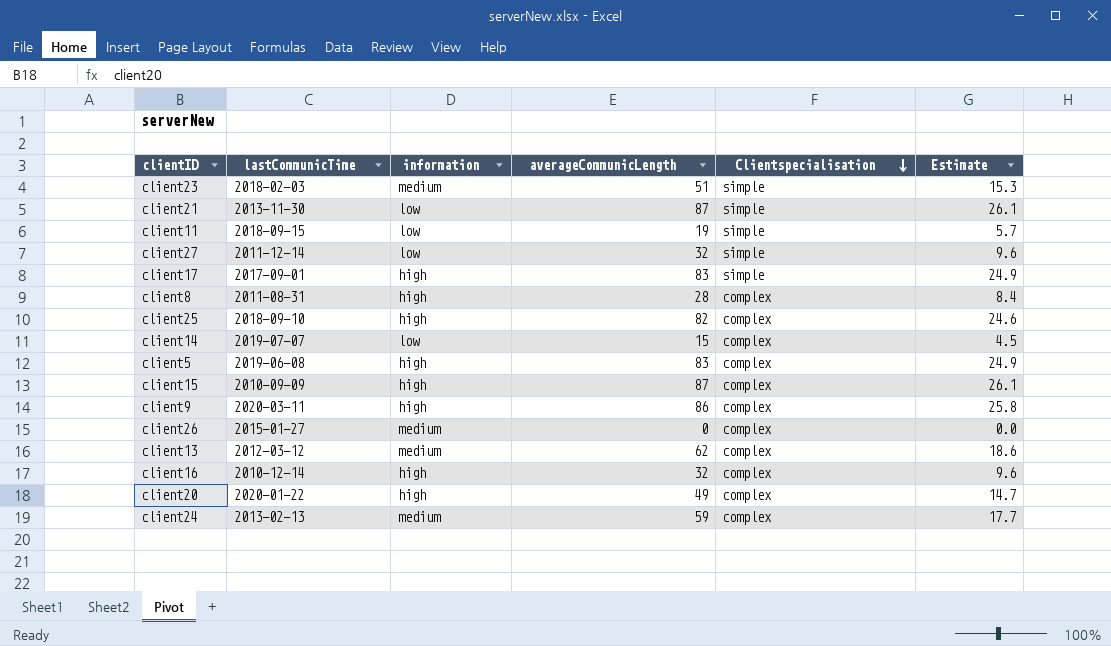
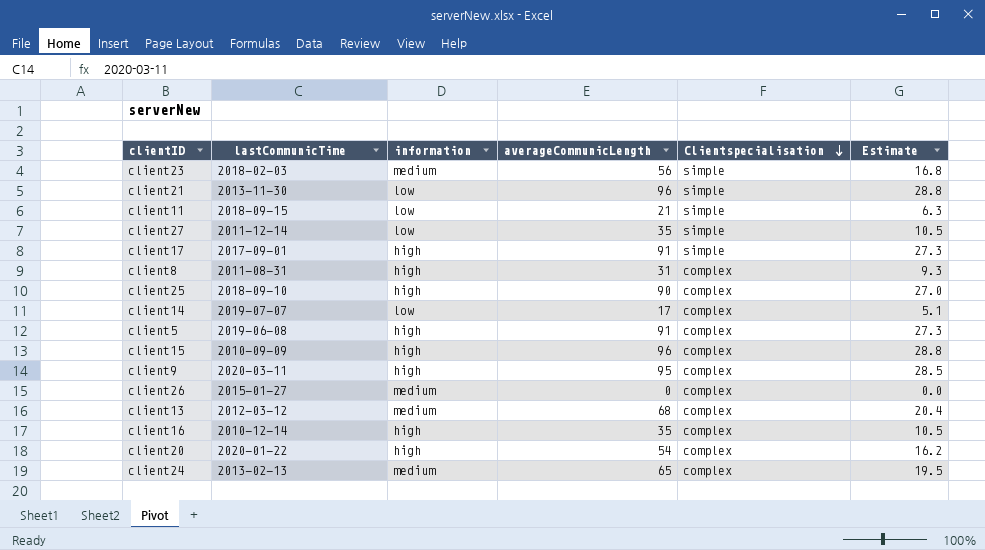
client23 | averageCommunicLength: 51 -> 56
client23 | Estimate: 15.3 -> 16.8
client21 | averageCommunicLength: 87 -> 96
client21 | Estimate: 26.1 -> 28.8
client11 | averageCommunicLength: 19 -> 21
client11 | Estimate: 5.7 -> 6.3
client27 | averageCommunicLength: 32 -> 35
client27 | Estimate: 9.6 -> 10.5
client17 | averageCommunicLength: 83 -> 91
client17 | Estimate: 24.9 -> 27.3
client8 | averageCommunicLength: 28 -> 31
client8 | Estimate: 8.4 -> 9.3
client25 | averageCommunicLength: 82 -> 90
client25 | Estimate: 24.6 -> 27.0
client14 | averageCommunicLength: 15 -> 17
client14 | Estimate: 4.5 -> 5.1
client5 | averageCommunicLength: 83 -> 91
client5 | Estimate: 24.9 -> 27.3
client15 | averageCommunicLength: 87 -> 96
client15 | Estimate: 26.1 -> 28.8
client9 | averageCommunicLength: 86 -> 95
client9 | Estimate: 25.8 -> 28.5
client13 | averageCommunicLength: 62 -> 68
client13 | Estimate: 18.6 -> 20.4
client16 | averageCommunicLength: 32 -> 35
client16 | Estimate: 9.6 -> 10.5
client20 | averageCommunicLength: 49 -> 54
client20 | Estimate: 14.7 -> 16.2
client24 | averageCommunicLength: 59 -> 65
client24 | Estimate: 17.7 -> 19.5

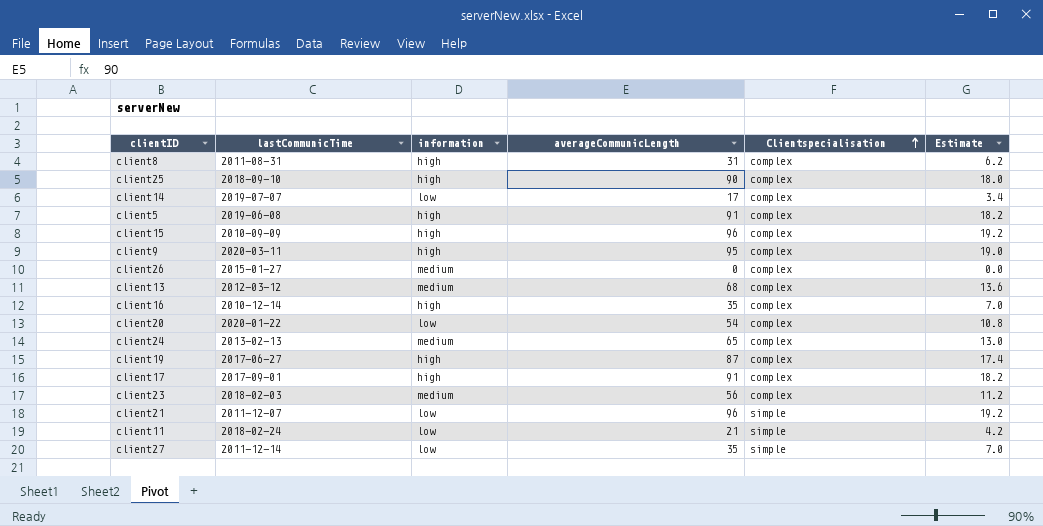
row order: Clientspecialisation descending -> Clientspecialisation ascending
column Estimate | formula: [averageCommunicLength] * 0.3 -> [averageCommunicLength] * 0.2
client20 | information: high -> low
row client19: none -> 2017-06-27 | high | 87 | complex | 17.4
client17 | Clientspecialisation: simple -> complex
client23 | Clientspecialisation: simple -> complex
client21 | lastCommunicTime: 2013-11-30 -> 2011-12-07
client11 | lastCommunicTime: 2018-09-15 -> 2018-02-24

